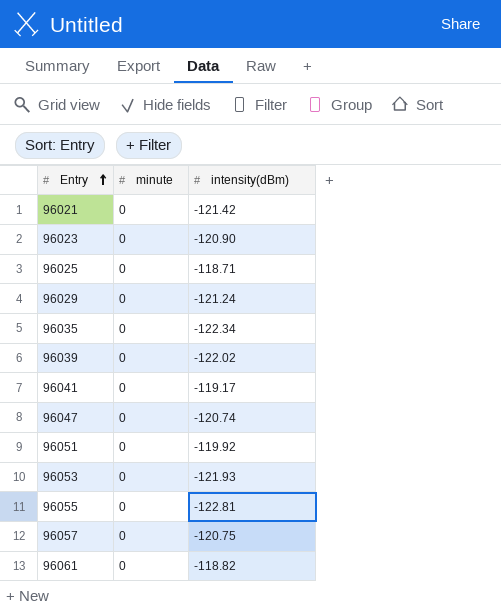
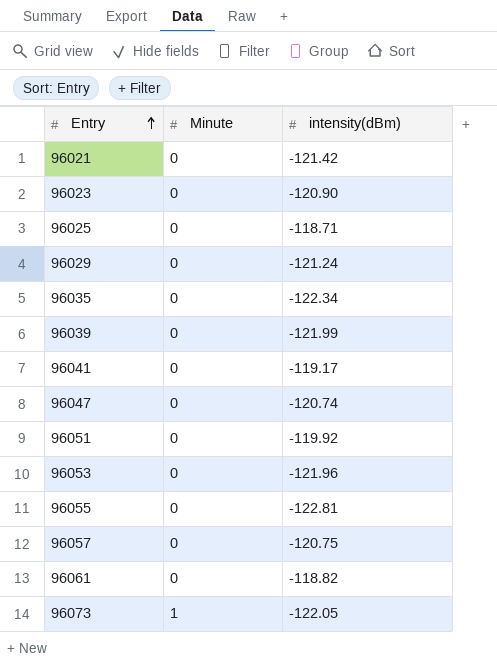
column name: minute -> Minute
96039 | intensity(dBm): -122.02 -> -121.99
96053 | intensity(dBm): -121.93 -> -121.96
row 96073: none -> 1 | -122.05

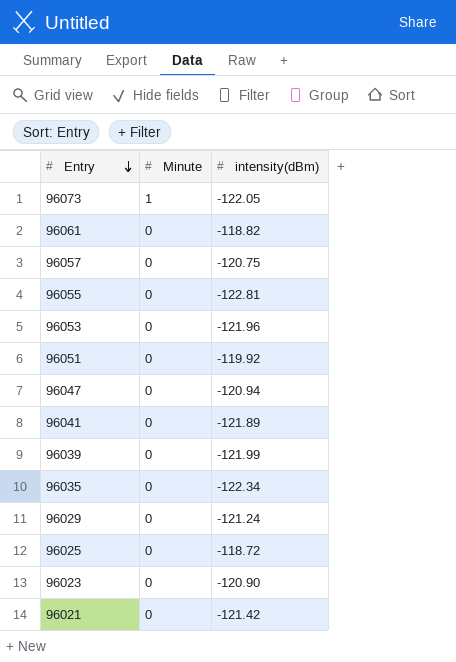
row order: Entry ascending -> Entry descending
96047 | intensity(dBm): -120.74 -> -120.94
96041 | intensity(dBm): -119.17 -> -121.89
96025 | intensity(dBm): -118.71 -> -118.72

